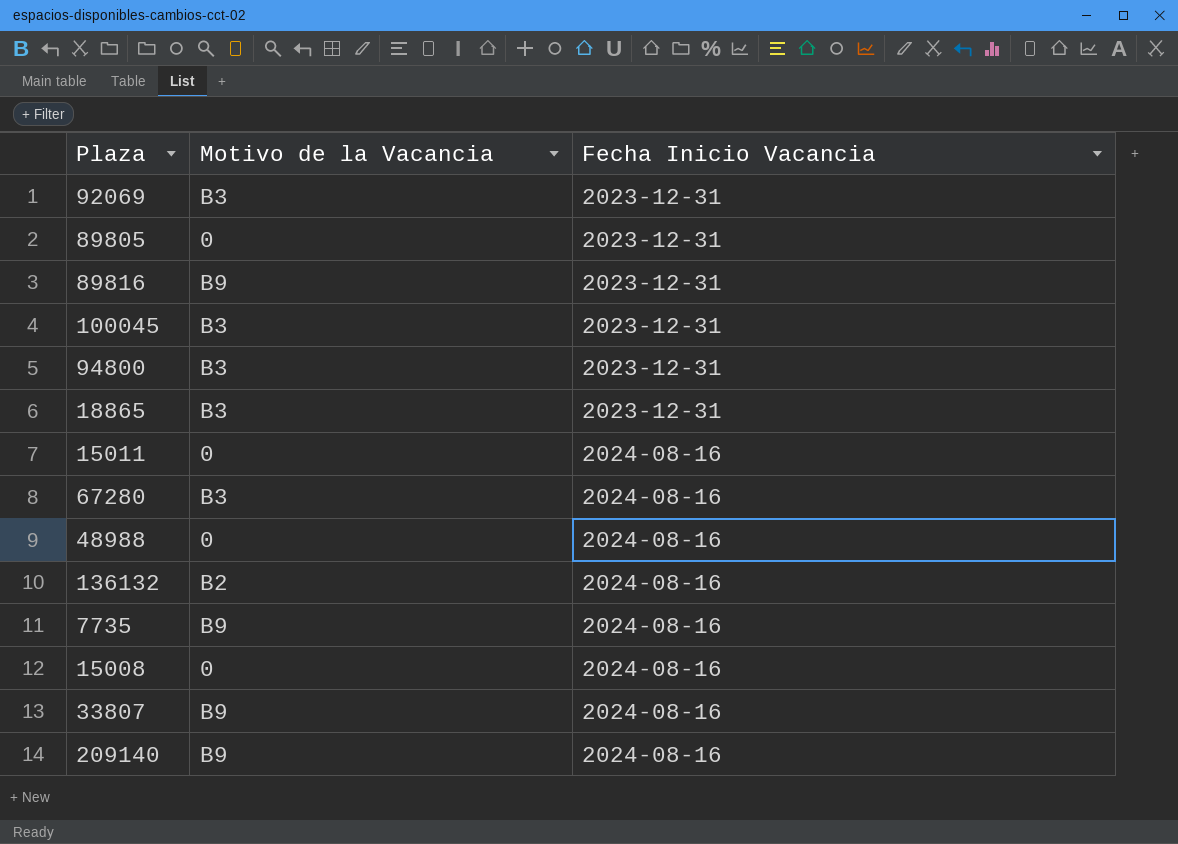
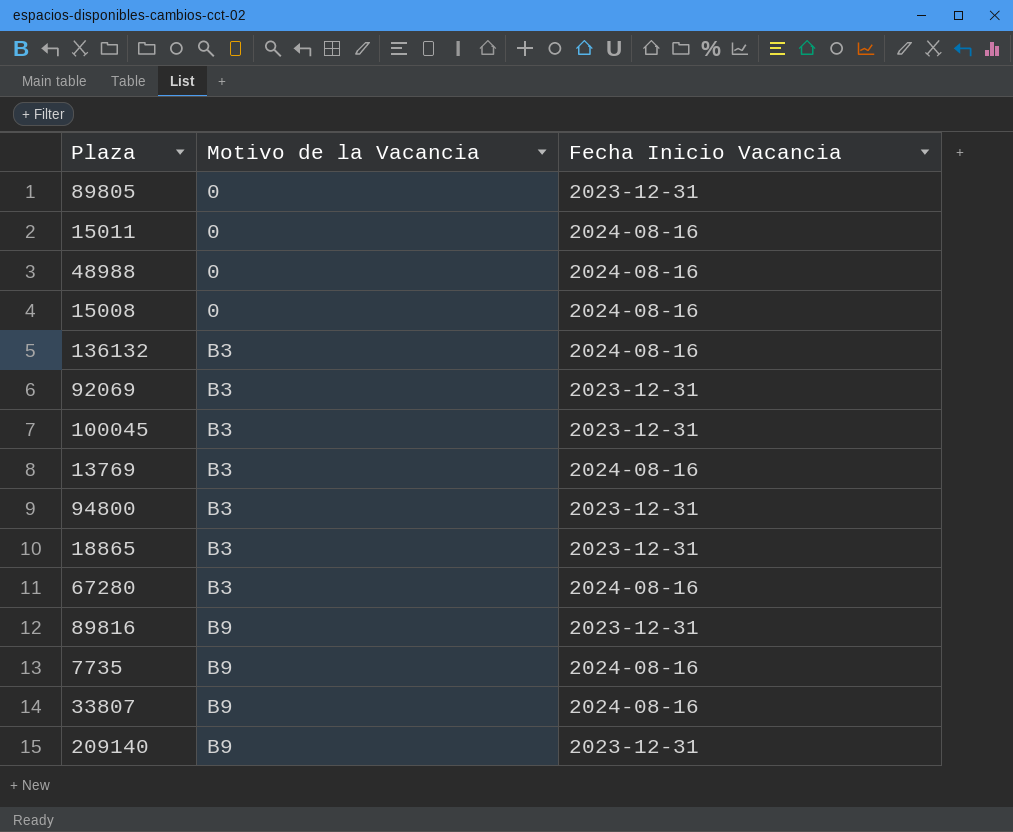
row order: Fecha Inicio Vacancia ascending -> Motivo de la Vacancia ascending
136132 | Motivo de la Vacancia: B2 -> B3
row 13769: none -> B3 | 2024-08-16
209140 | Fecha Inicio Vacancia: 2024-08-16 -> 2023-12-31

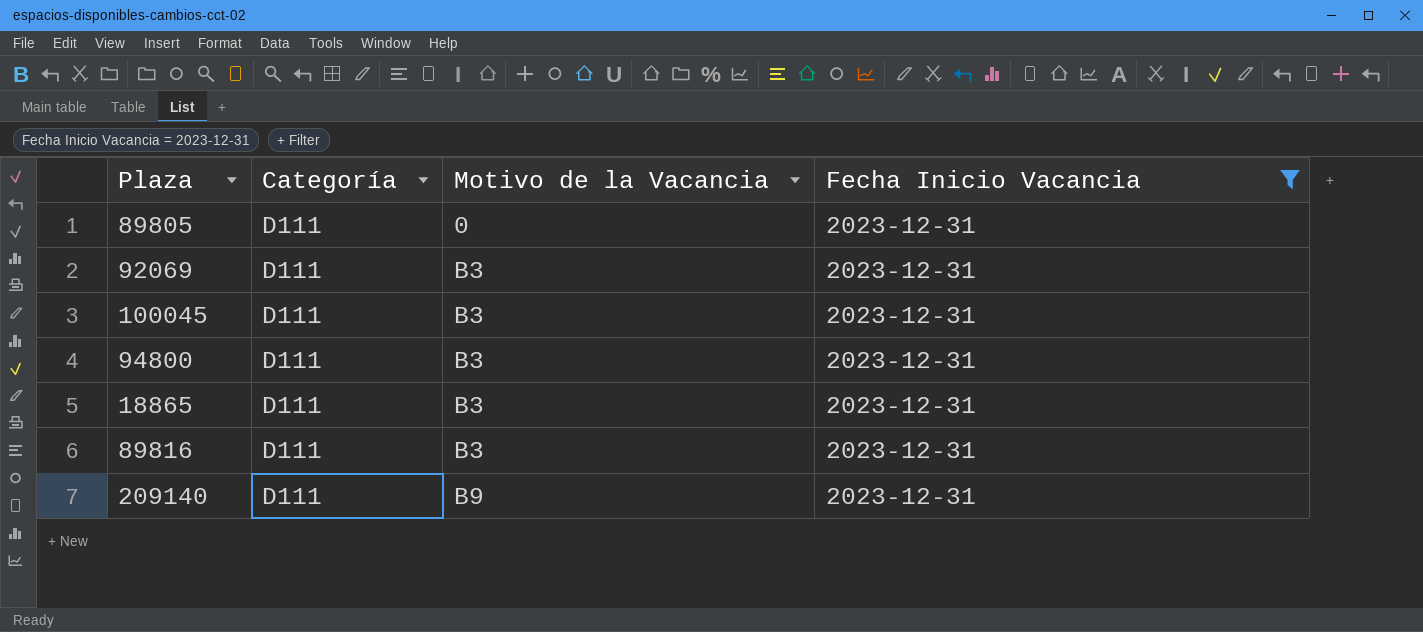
filter: none -> Fecha Inicio Vacancia = 2023-12-31
column Categoría | position: none -> 2
89816 | Motivo de la Vacancia: B9 -> B3

